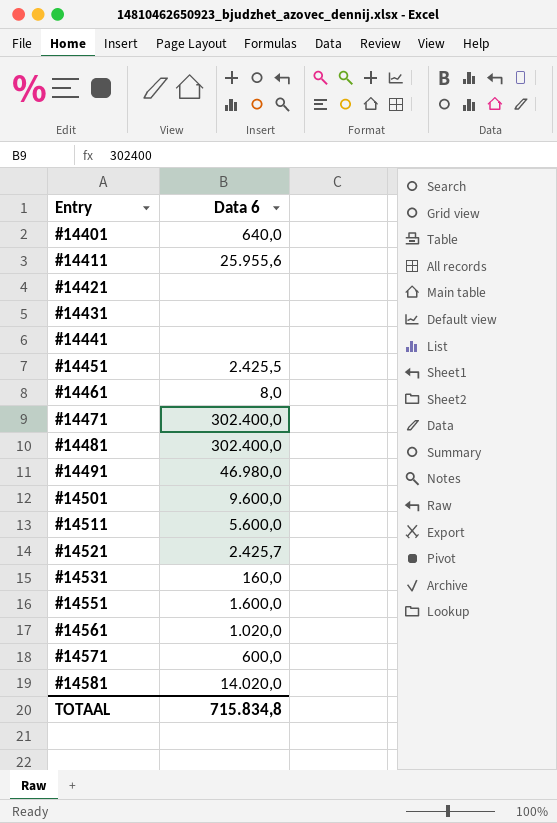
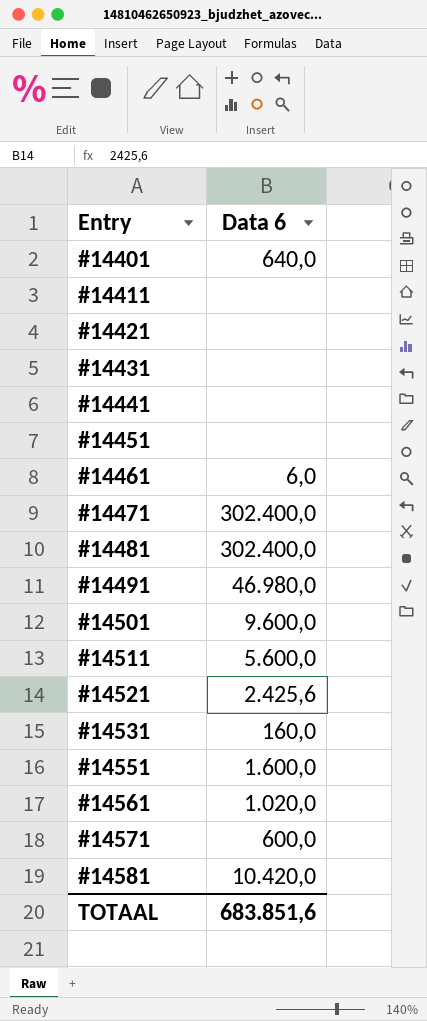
#14411 | Data 6: 25.955,6 -> none
#14451 | Data 6: 2.425,5 -> none
#14461 | Data 6: 8,0 -> 6,0
#14521 | Data 6: 2.425,7 -> 2.425,6
#14581 | Data 6: 14.020,0 -> 10.420,0
TOTAAL | Data 6: 715.834,8 -> 683.851,6

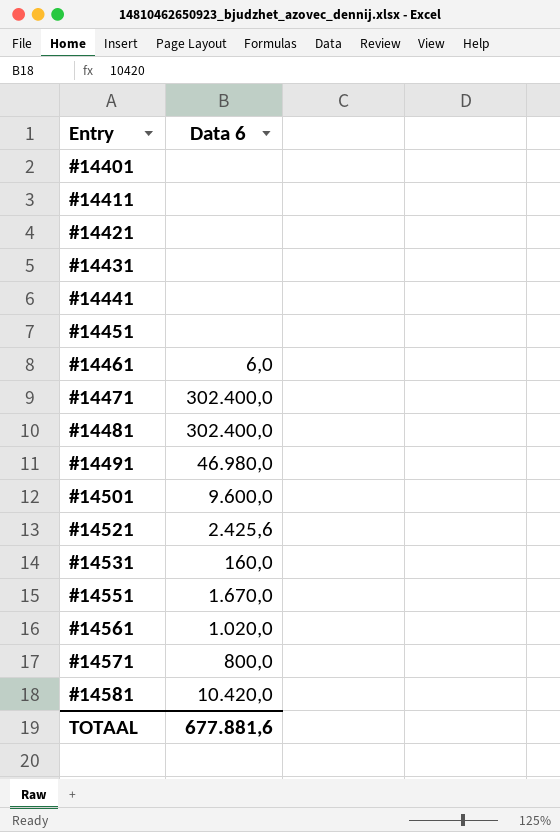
row #14511: 5.600,0 -> none
#14401 | Data 6: 640,0 -> none
#14551 | Data 6: 1.600,0 -> 1.670,0
#14571 | Data 6: 600,0 -> 800,0
TOTAAL | Data 6: 683.851,6 -> 677.881,6

